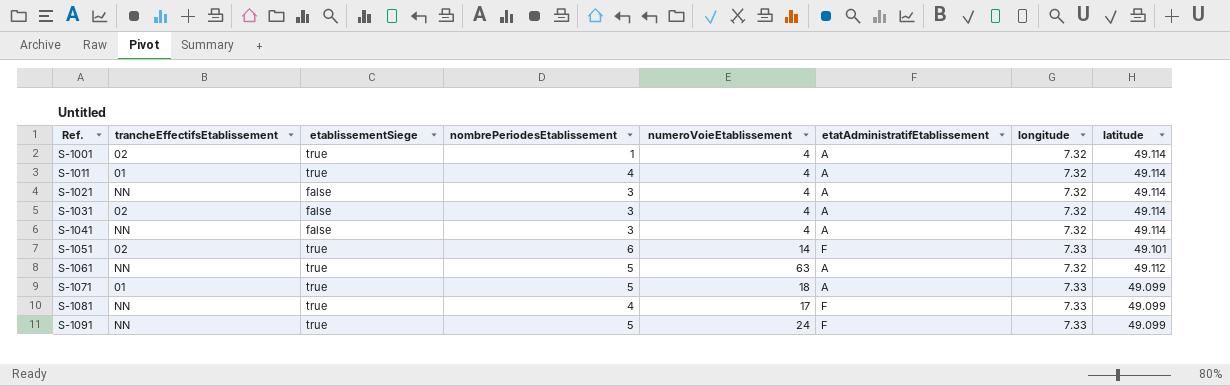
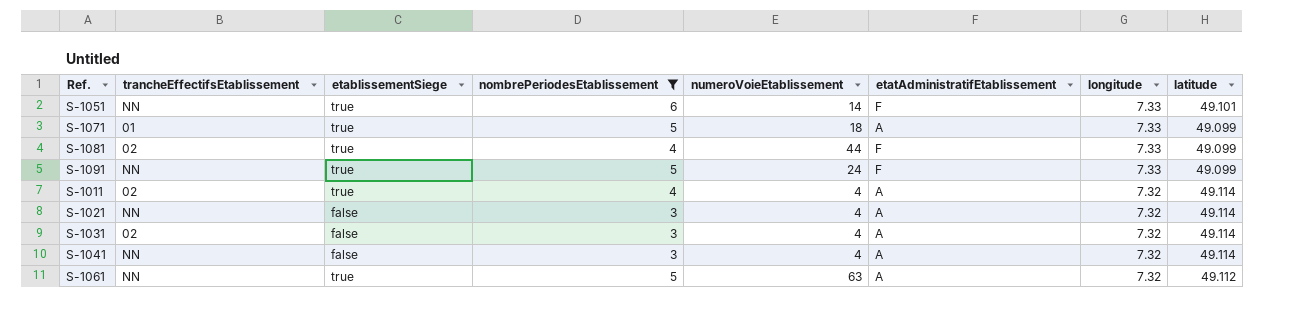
filter: none -> nombrePeriodesEtablissement != 1
row order: Ref. ascending -> longitude descending
S-1051 | trancheEffectifsEtablissement: 02 -> NN
S-1081 | trancheEffectifsEtablissement: NN -> 02
S-1081 | numeroVoieEtablissement: 17 -> 44
S-1011 | trancheEffectifsEtablissement: 01 -> 02

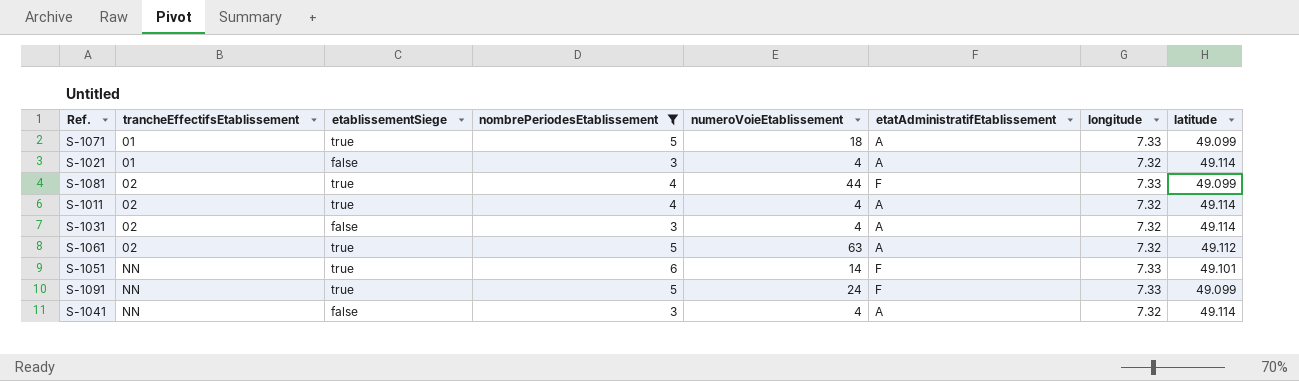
row order: longitude descending -> trancheEffectifsEtablissement ascending
S-1021 | trancheEffectifsEtablissement: NN -> 01
S-1061 | trancheEffectifsEtablissement: NN -> 02

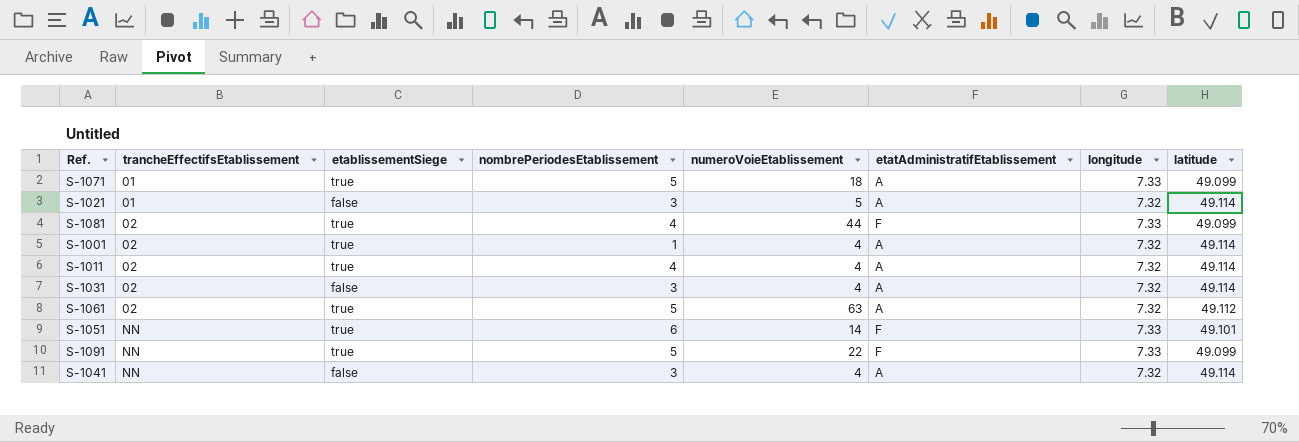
filter: nombrePeriodesEtablissement != 1 -> none
S-1021 | numeroVoieEtablissement: 4 -> 5
S-1091 | numeroVoieEtablissement: 24 -> 22

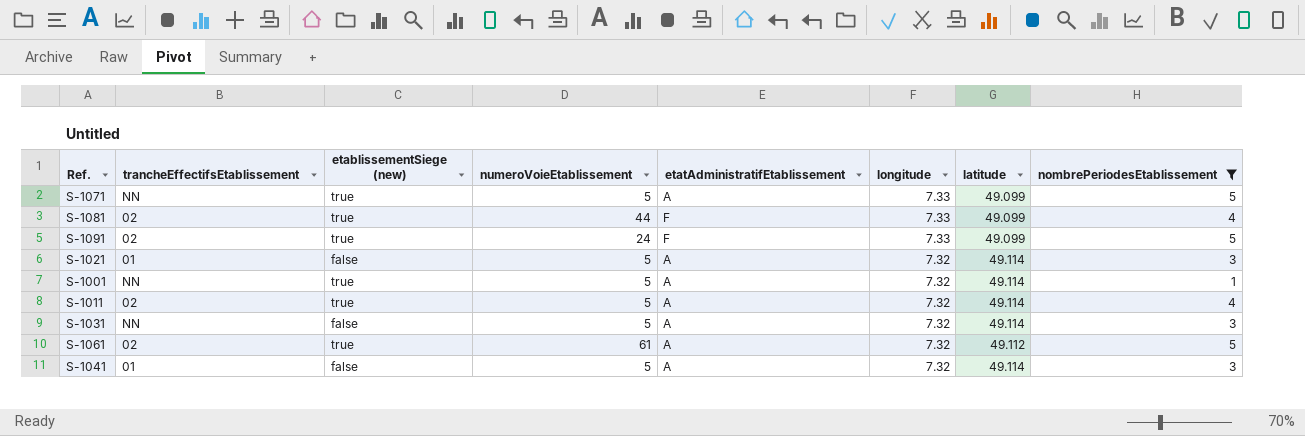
filter: none -> nombrePeriodesEtablissement != 6
row order: trancheEffectifsEtablissement ascending -> longitude descending
column name: etablissementSiege -> etablissementSiege (new)
column nombrePeriodesEtablissement | position: 4 -> 8
S-1071 | trancheEffectifsEtablissement: 01 -> NN
S-1071 | numeroVoieEtablissement: 18 -> 5
S-1091 | trancheEffectifsEtablissement: NN -> 02
S-1091 | numeroVoieEtablissement: 22 -> 24
S-1001 | trancheEffectifsEtablissement: 02 -> NN
S-1001 | numeroVoieEtablissement: 4 -> 5
S-1011 | numeroVoieEtablissement: 4 -> 5
S-1031 | trancheEffectifsEtablissement: 02 -> NN
S-1031 | numeroVoieEtablissement: 4 -> 5
S-1061 | numeroVoieEtablissement: 63 -> 61
S-1041 | trancheEffectifsEtablissement: NN -> 01
S-1041 | numeroVoieEtablissement: 4 -> 5

